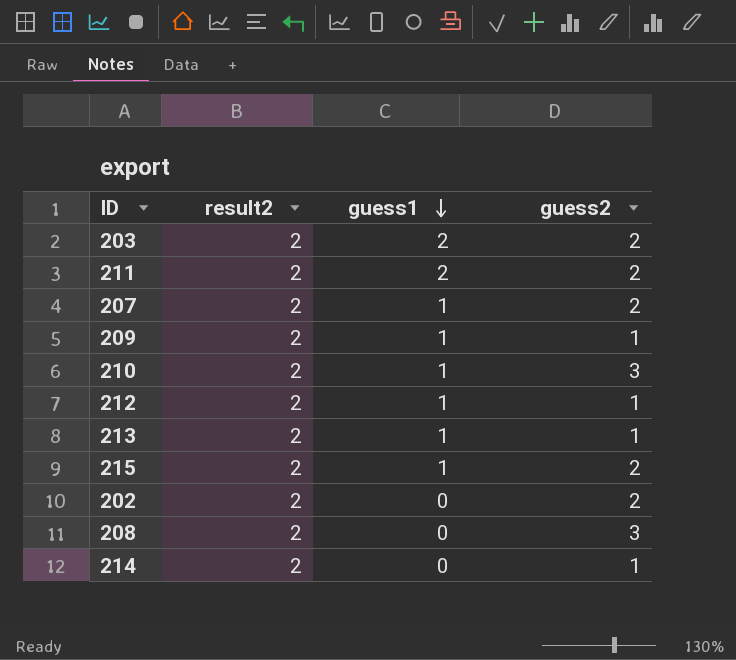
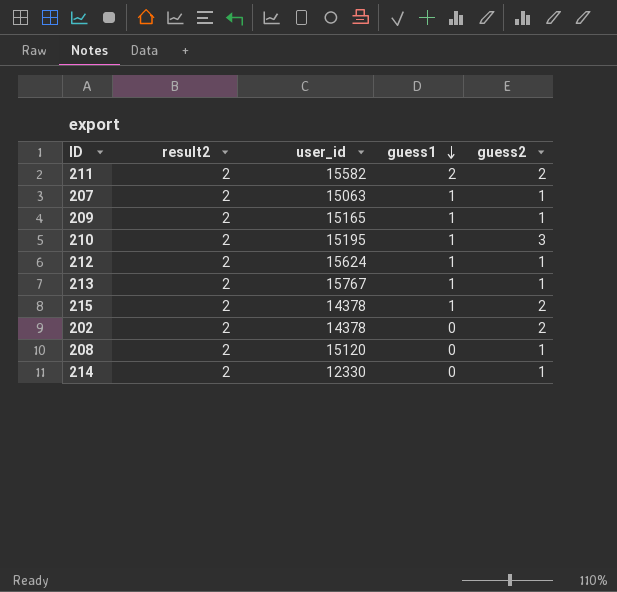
column user_id | position: none -> 3
row 203: 2 | 2 | 2 -> none
207 | guess2: 2 -> 1
208 | guess2: 3 -> 1

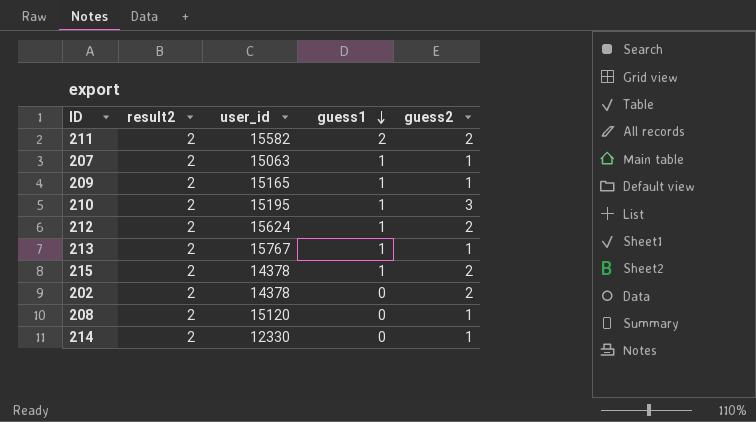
212 | guess2: 1 -> 2

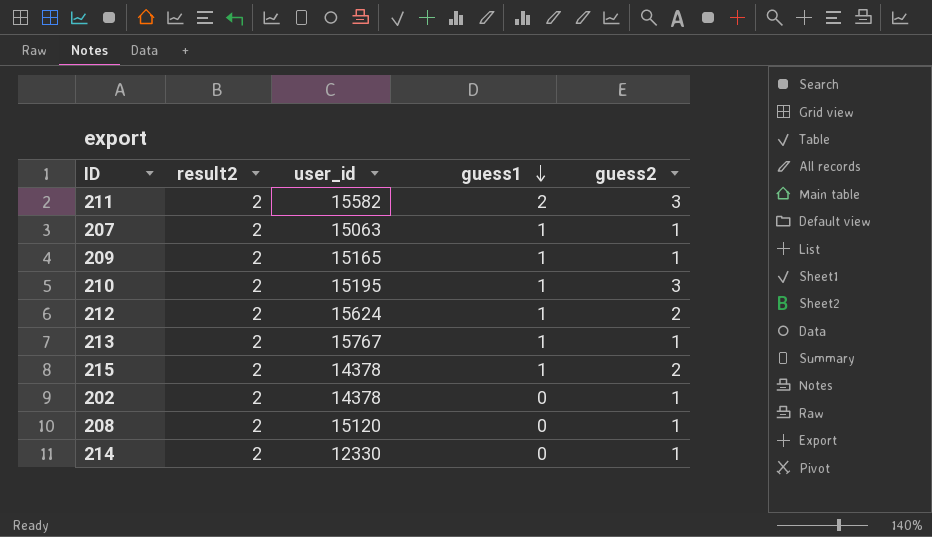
211 | guess2: 2 -> 3
202 | guess2: 2 -> 1

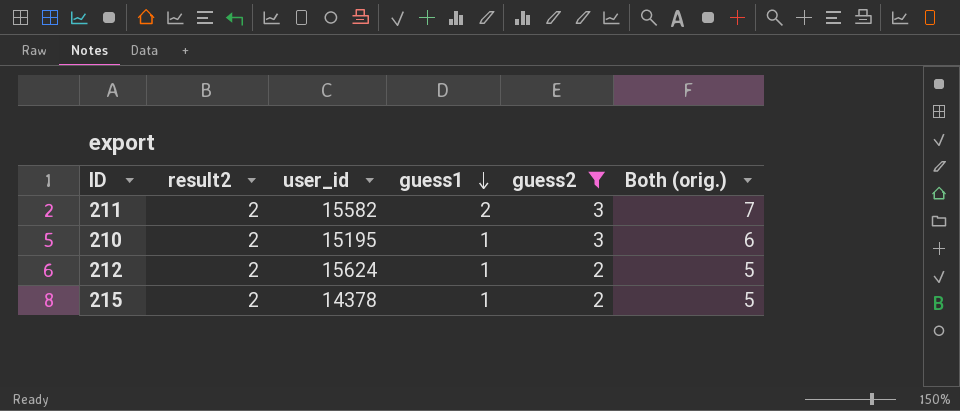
filter: none -> guess2 != 1
column Both (orig.) | formula: none -> [result2] + [guess1] + [guess2]

